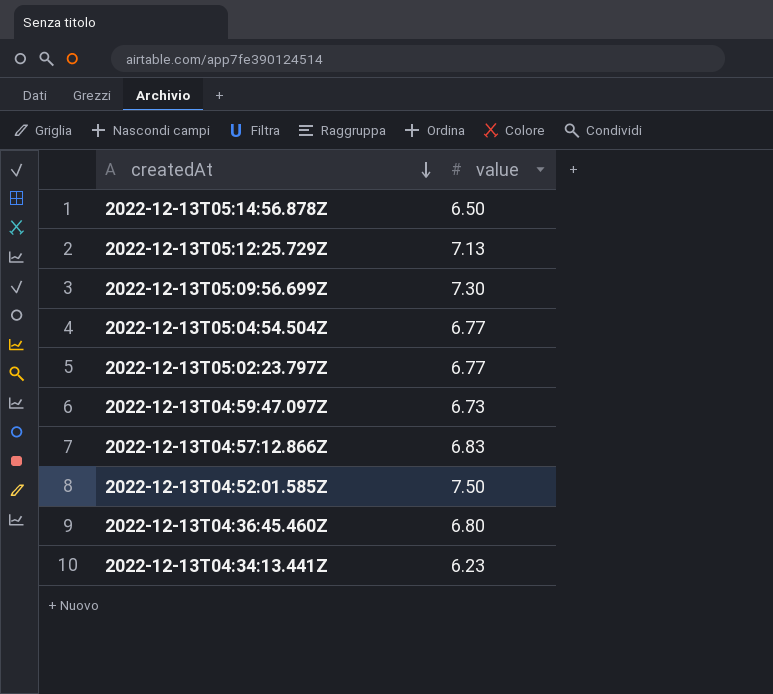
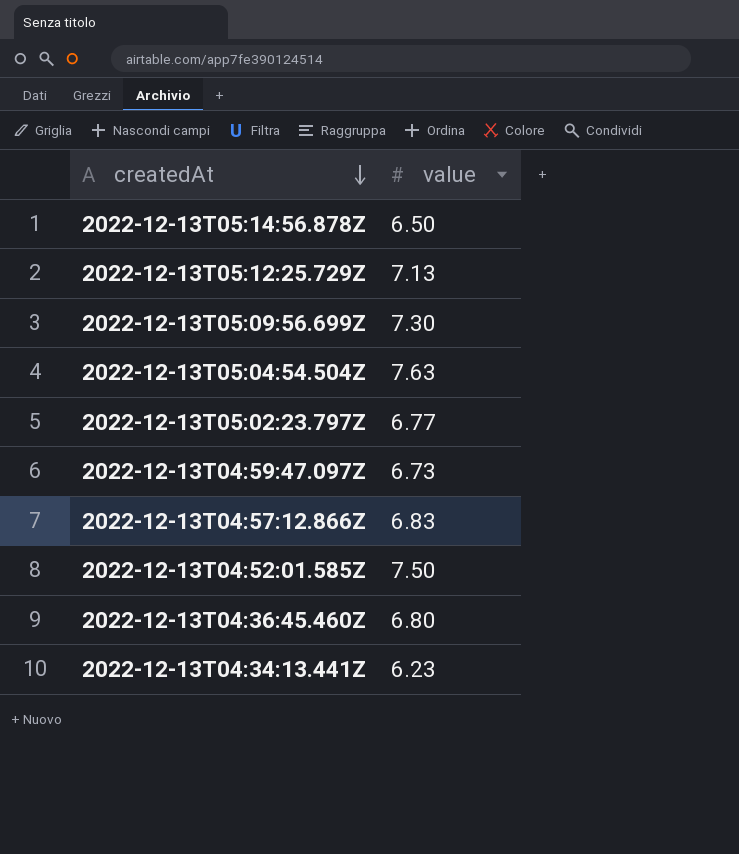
2022-12-13T05:04:54.504Z | value: 6.77 -> 7.63

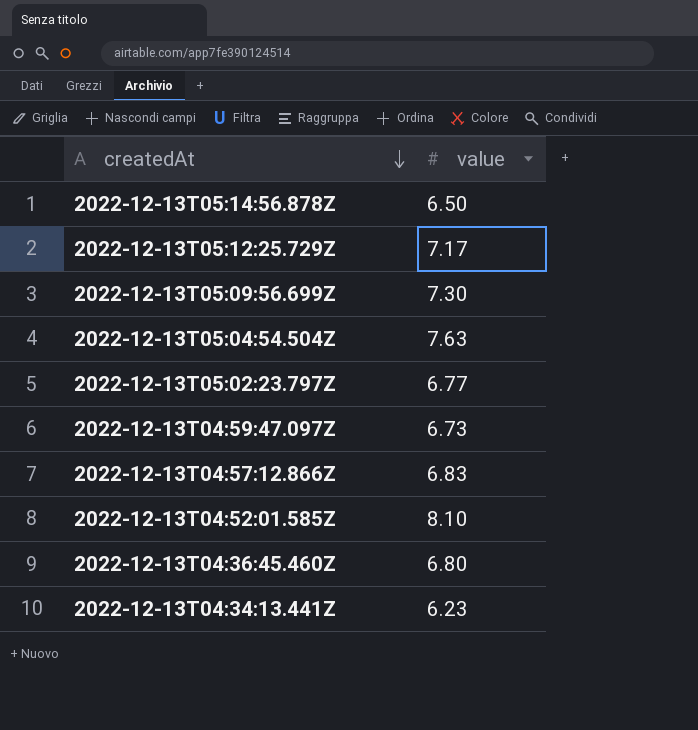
2022-12-13T05:12:25.729Z | value: 7.13 -> 7.17
2022-12-13T04:52:01.585Z | value: 7.50 -> 8.10

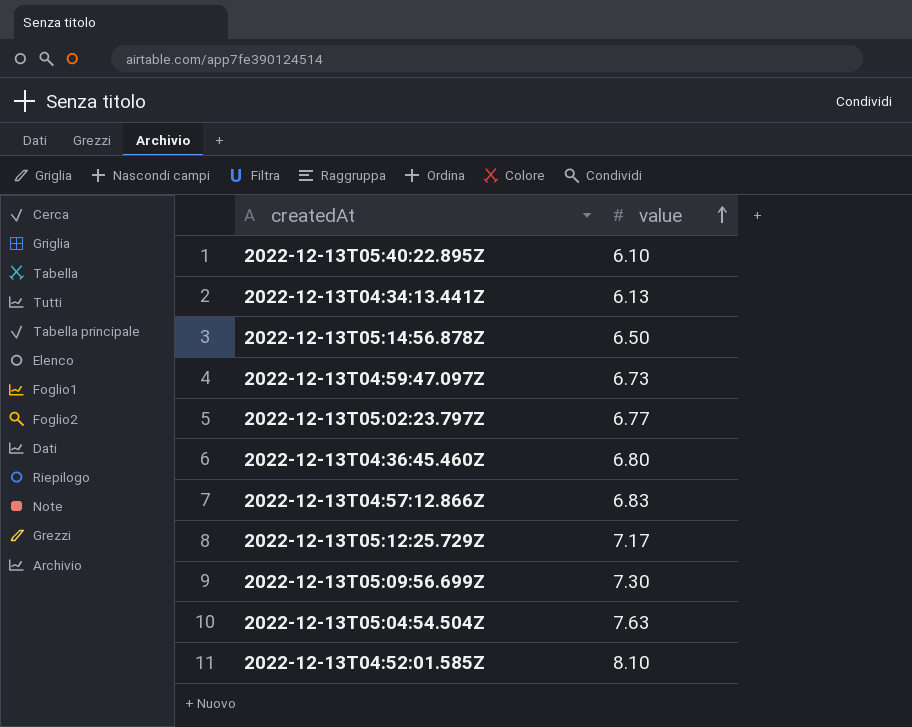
row order: createdAt descending -> value ascending
row 2022-12-13T05:40:22.895Z: none -> 6.10
2022-12-13T04:34:13.441Z | value: 6.23 -> 6.13

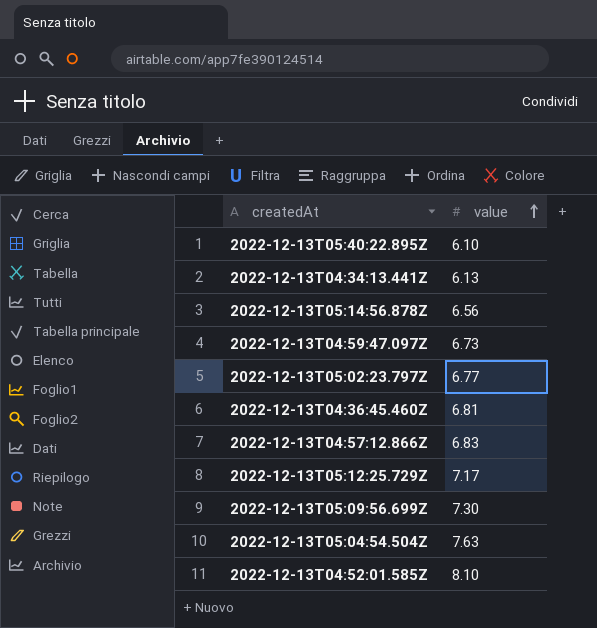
2022-12-13T05:14:56.878Z | value: 6.50 -> 6.56
2022-12-13T04:36:45.460Z | value: 6.80 -> 6.81

